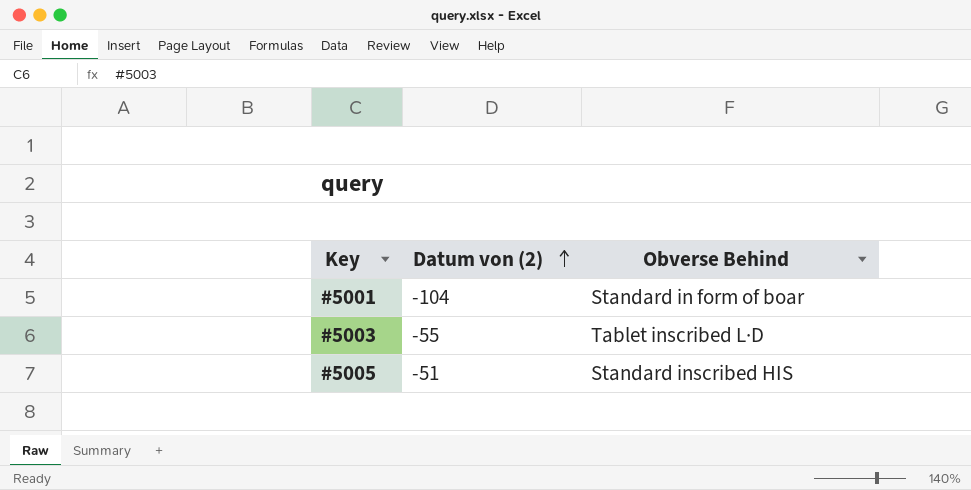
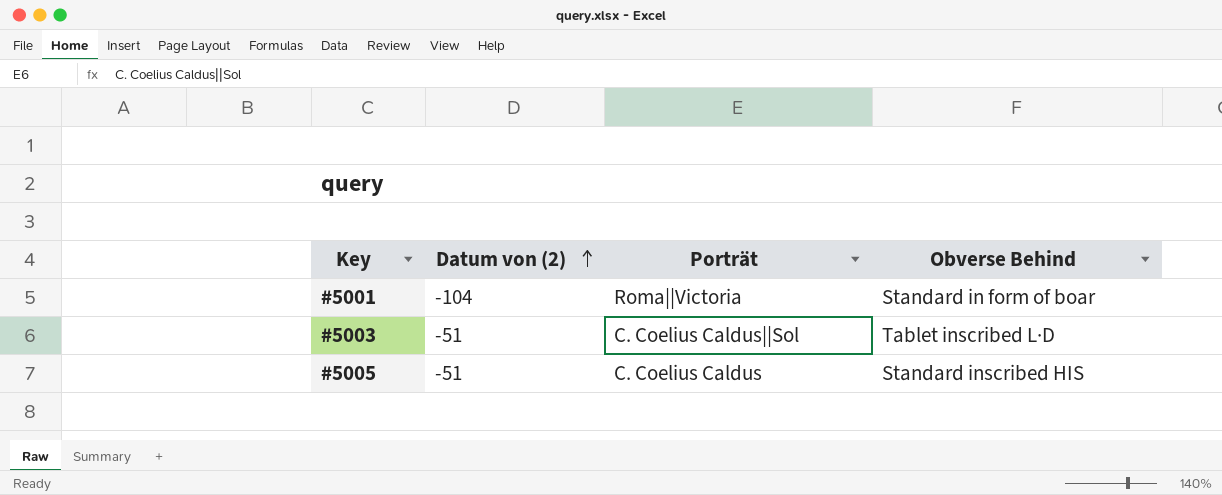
column Porträt | position: none -> 3
#5003 | Datum von (2): -55 -> -51

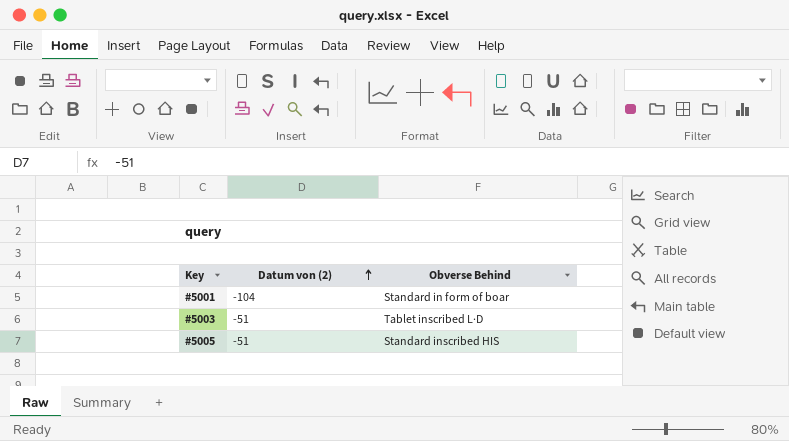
column Porträt | position: 3 -> none

